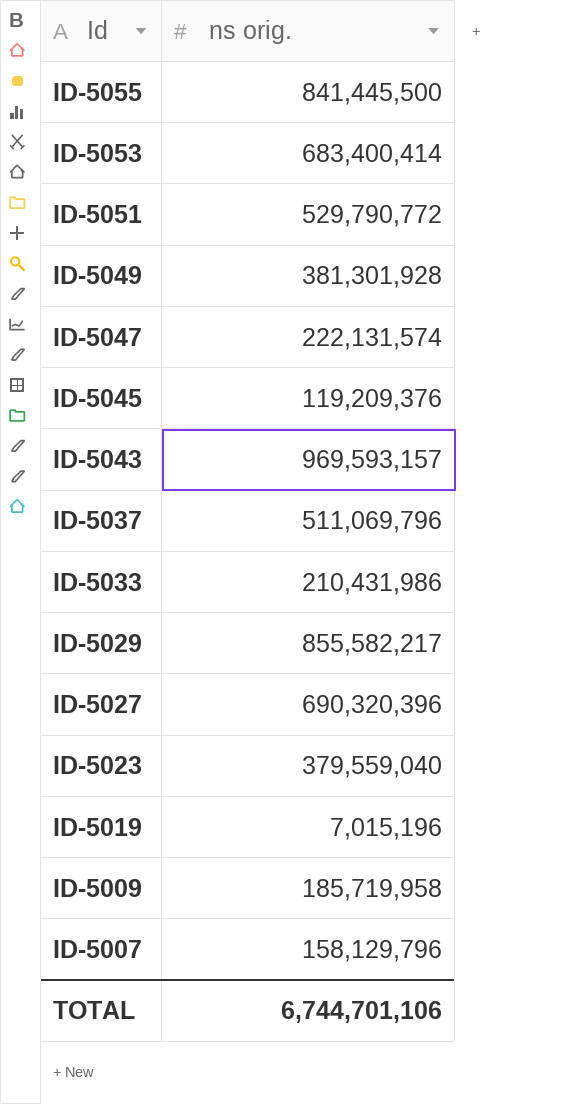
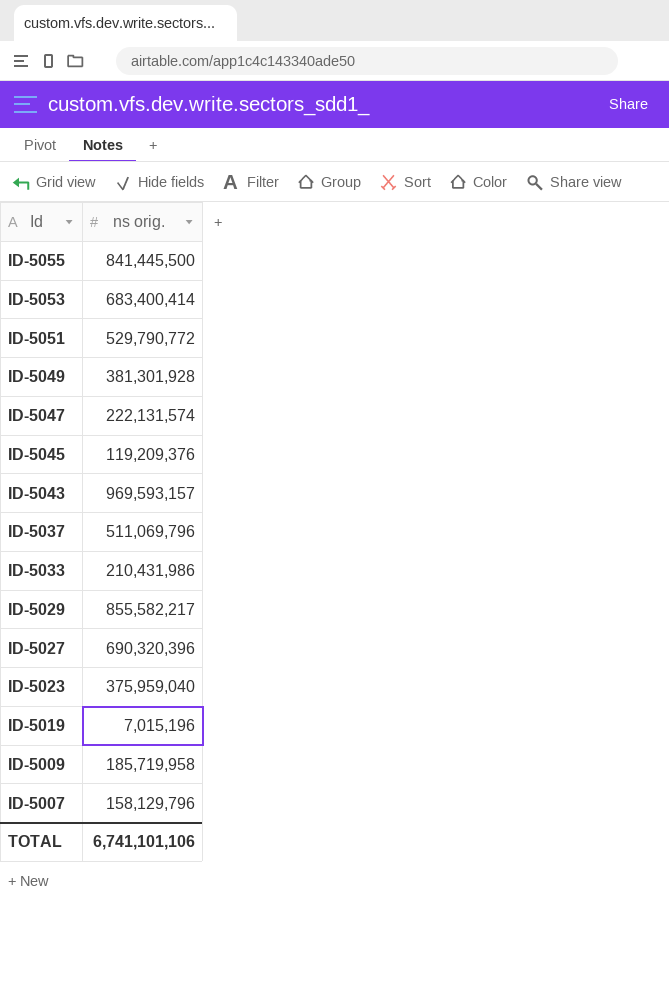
ID-5023 | ns orig.: 379,559,040 -> 375,959,040
TOTAL | ns orig.: 6,744,701,106 -> 6,741,101,106

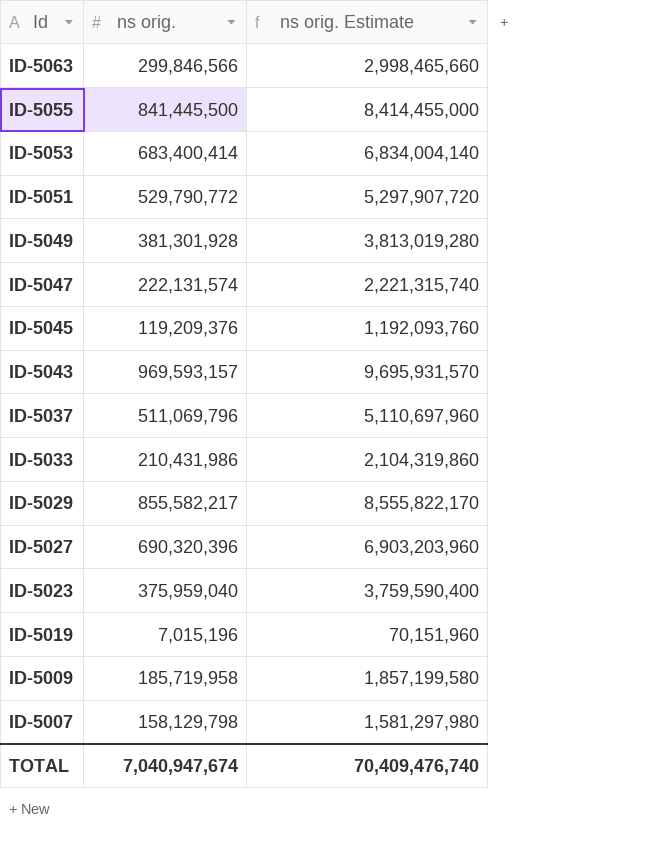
column ns orig. Estimate | formula: none -> [ns orig.] * 10
row ID-5063: none -> 299,846,566 | 2,998,465,660
ID-5007 | ns orig.: 158,129,796 -> 158,129,798
TOTAL | ns orig.: 6,741,101,106 -> 7,040,947,674

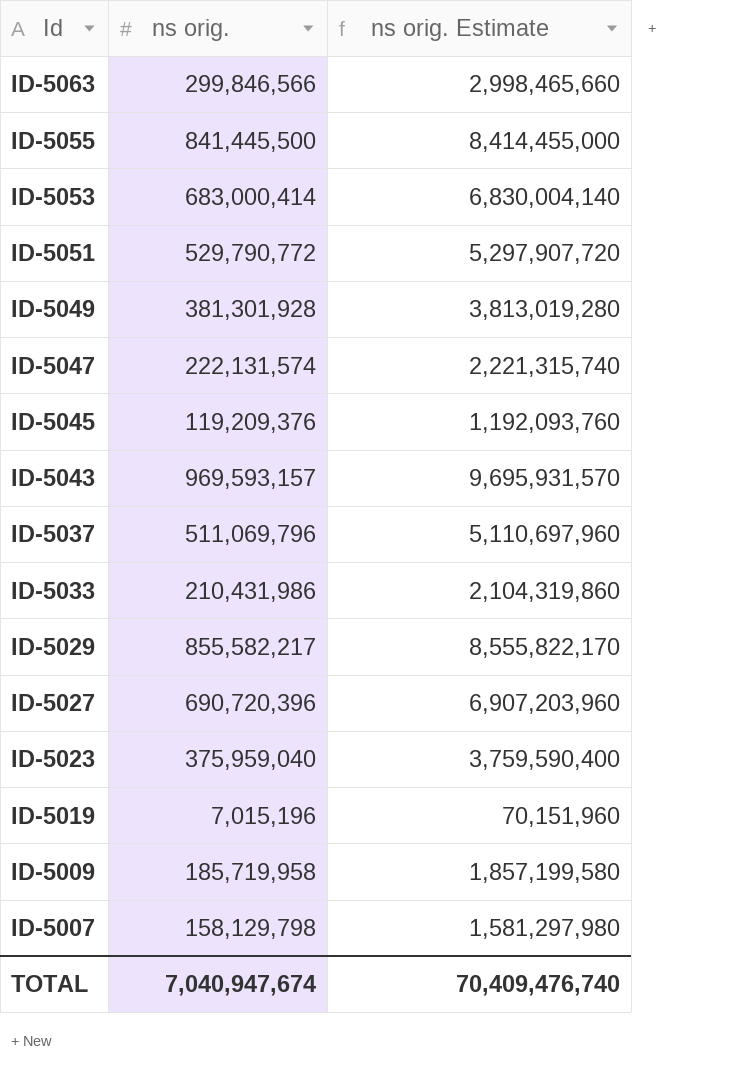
ID-5053 | ns orig.: 683,400,414 -> 683,000,414
ID-5053 | ns orig. Estimate: 6,834,004,140 -> 6,830,004,140
ID-5027 | ns orig.: 690,320,396 -> 690,720,396
ID-5027 | ns orig. Estimate: 6,903,203,960 -> 6,907,203,960

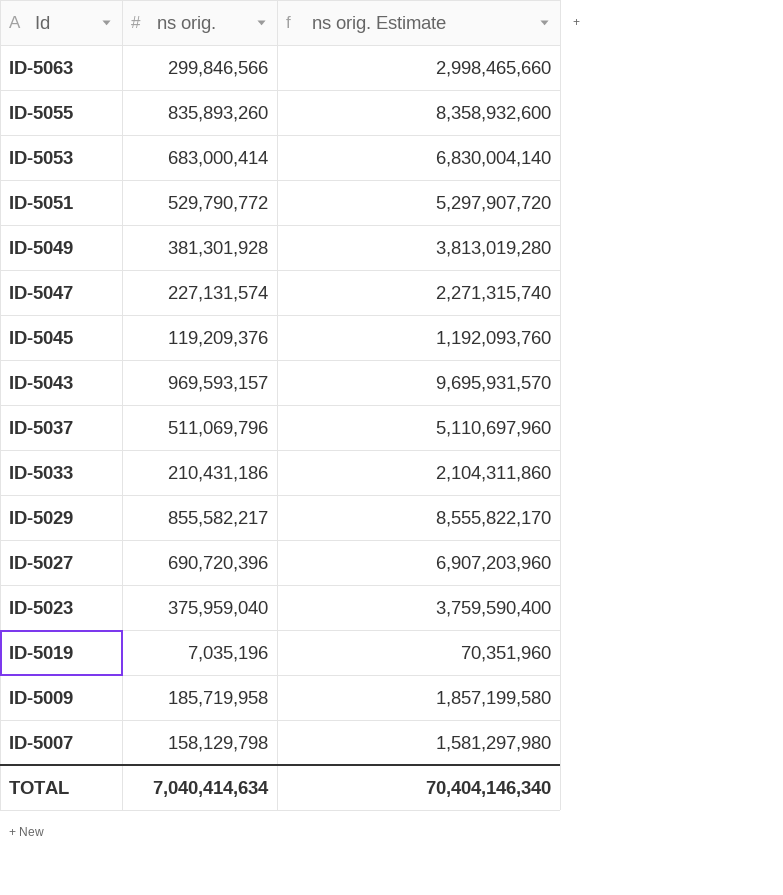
ID-5055 | ns orig.: 841,445,500 -> 835,893,260
ID-5055 | ns orig. Estimate: 8,414,455,000 -> 8,358,932,600
ID-5047 | ns orig.: 222,131,574 -> 227,131,574
ID-5047 | ns orig. Estimate: 2,221,315,740 -> 2,271,315,740
ID-5033 | ns orig.: 210,431,986 -> 210,431,186
ID-5033 | ns orig. Estimate: 2,104,319,860 -> 2,104,311,860
ID-5019 | ns orig.: 7,015,196 -> 7,035,196
ID-5019 | ns orig. Estimate: 70,151,960 -> 70,351,960
TOTAL | ns orig.: 7,040,947,674 -> 7,040,414,634
TOTAL | ns orig. Estimate: 70,409,476,740 -> 70,404,146,340

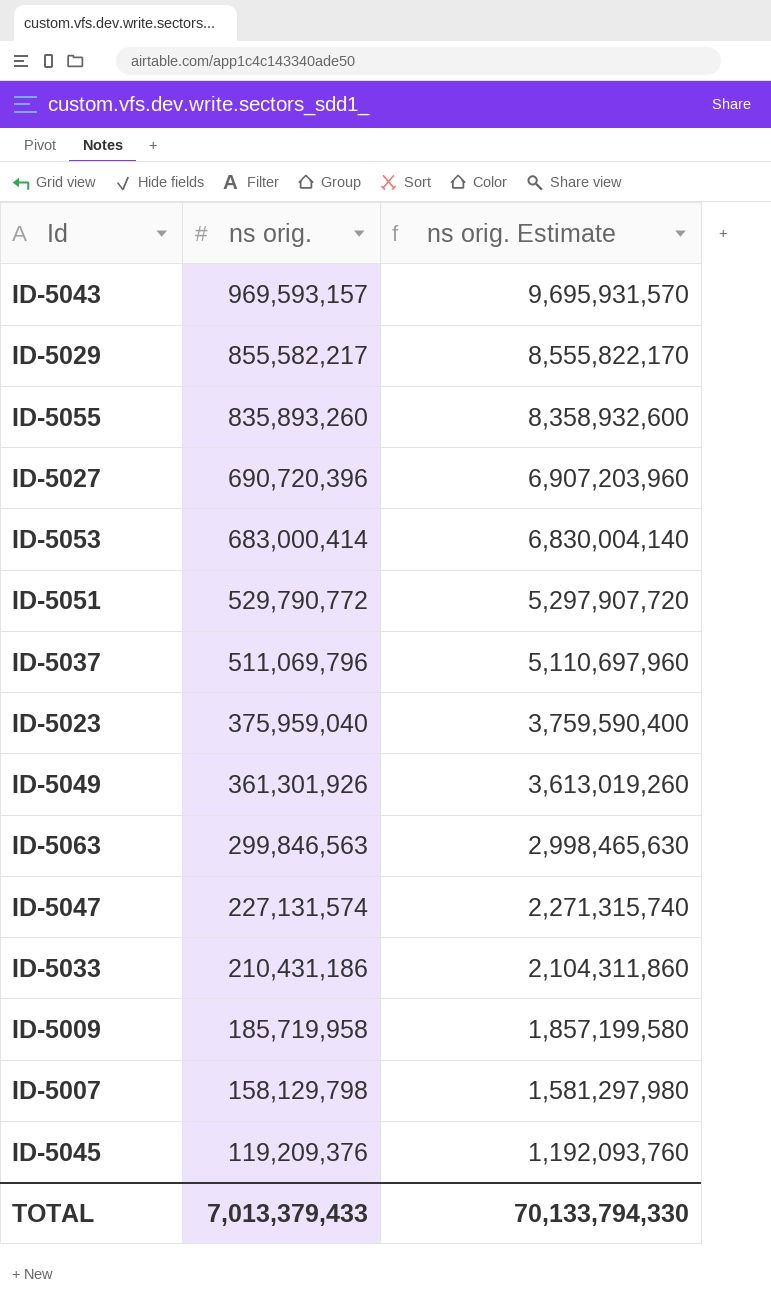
row order: Id descending -> ns orig. descending
row ID-5019: 7,035,196 | 70,351,960 -> none
ID-5049 | ns orig.: 381,301,928 -> 361,301,926
ID-5049 | ns orig. Estimate: 3,813,019,280 -> 3,613,019,260
ID-5063 | ns orig.: 299,846,566 -> 299,846,563
ID-5063 | ns orig. Estimate: 2,998,465,660 -> 2,998,465,630
TOTAL | ns orig.: 7,040,414,634 -> 7,013,379,433
TOTAL | ns orig. Estimate: 70,404,146,340 -> 70,133,794,330

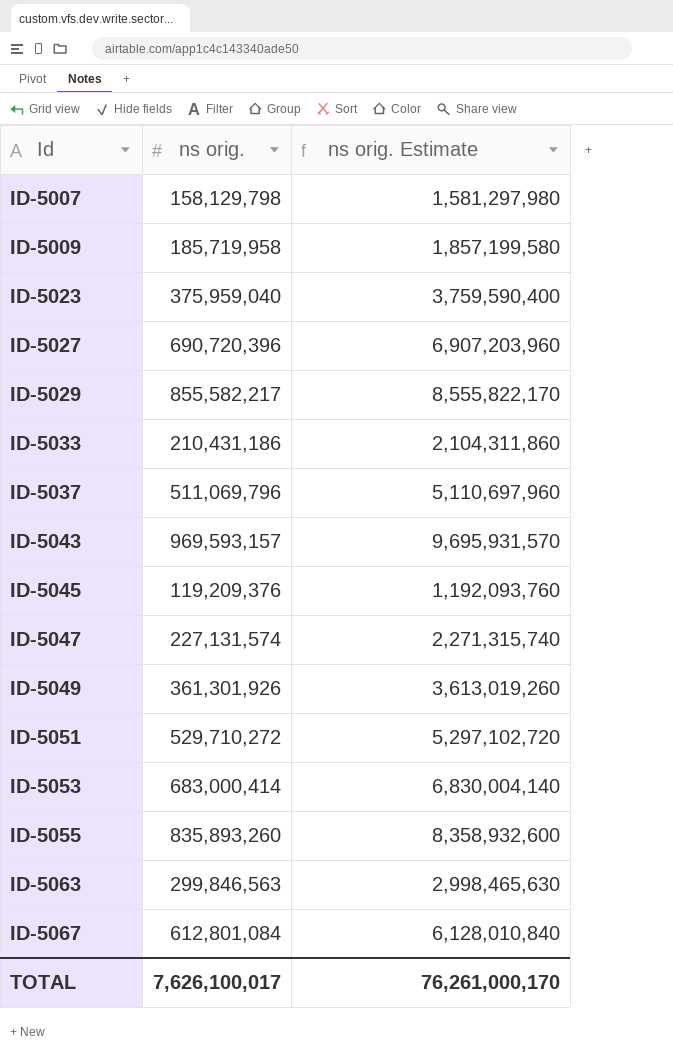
row order: ns orig. descending -> Id ascending
ID-5051 | ns orig.: 529,790,772 -> 529,710,272
ID-5051 | ns orig. Estimate: 5,297,907,720 -> 5,297,102,720
row ID-5067: none -> 612,801,084 | 6,128,010,840
TOTAL | ns orig.: 7,013,379,433 -> 7,626,100,017
TOTAL | ns orig. Estimate: 70,133,794,330 -> 76,261,000,170

